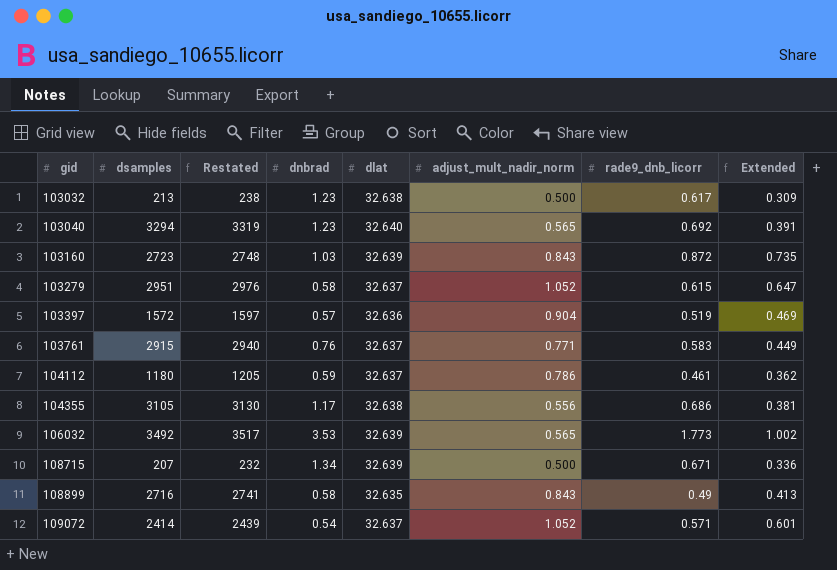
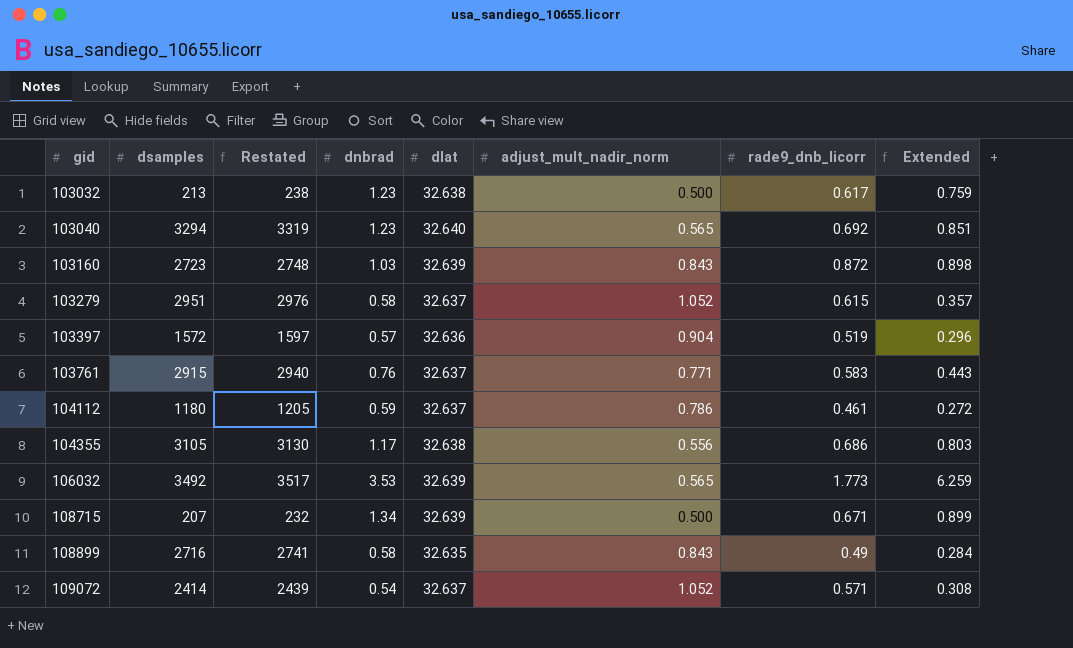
column Extended | formula: [adjust_mult_nadir_norm] * [rade9_dnb_licorr] -> [dnbrad] * [rade9_dnb_licorr]

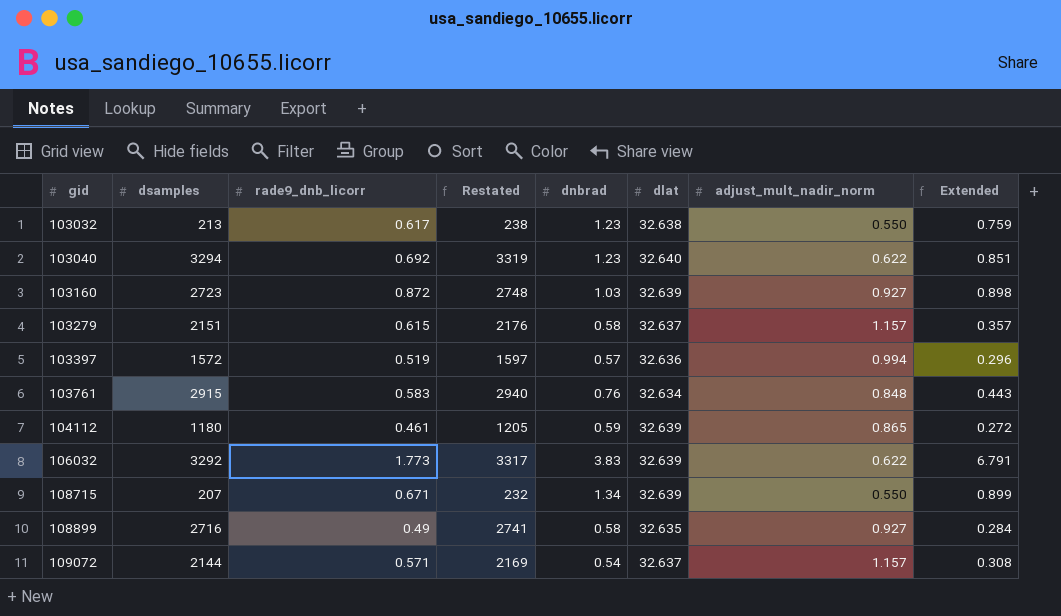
column rade9_dnb_licorr | position: 7 -> 3
row 104355: 3105 | 3130 | 1.17 | 32.638 | 0.556 | 0.686 | 0.803 -> none
103032 | adjust_mult_nadir_norm: 0.500 -> 0.550
103040 | adjust_mult_nadir_norm: 0.565 -> 0.622
103160 | adjust_mult_nadir_norm: 0.843 -> 0.927
103279 | dsamples: 2951 -> 2151
103279 | Restated: 2976 -> 2176
103279 | adjust_mult_nadir_norm: 1.052 -> 1.157
103397 | adjust_mult_nadir_norm: 0.904 -> 0.994
103761 | dlat: 32.637 -> 32.634
103761 | adjust_mult_nadir_norm: 0.771 -> 0.848
104112 | dlat: 32.637 -> 32.639
104112 | adjust_mult_nadir_norm: 0.786 -> 0.865
106032 | dsamples: 3492 -> 3292
106032 | Restated: 3517 -> 3317
106032 | dnbrad: 3.53 -> 3.83
106032 | adjust_mult_nadir_norm: 0.565 -> 0.622
106032 | Extended: 6.259 -> 6.791
108715 | adjust_mult_nadir_norm: 0.500 -> 0.550
108899 | adjust_mult_nadir_norm: 0.843 -> 0.927
109072 | dsamples: 2414 -> 2144
109072 | Restated: 2439 -> 2169
109072 | adjust_mult_nadir_norm: 1.052 -> 1.157

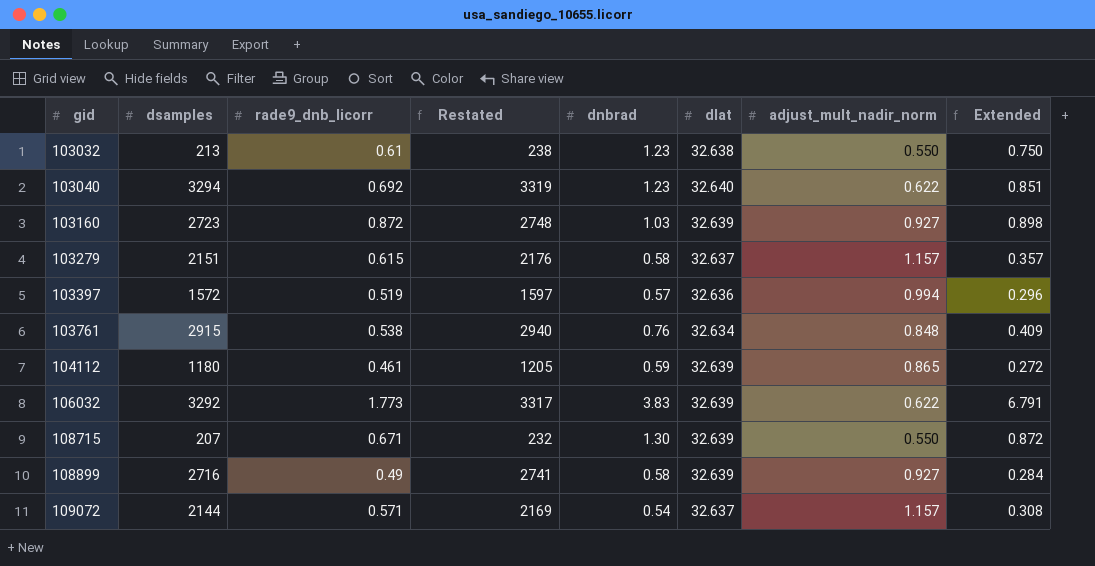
103032 | rade9_dnb_licorr: 0.617 -> 0.61
103032 | Extended: 0.759 -> 0.750
103761 | rade9_dnb_licorr: 0.583 -> 0.538
103761 | Extended: 0.443 -> 0.409
108715 | dnbrad: 1.34 -> 1.30
108715 | Extended: 0.899 -> 0.872
108899 | dlat: 32.635 -> 32.639

